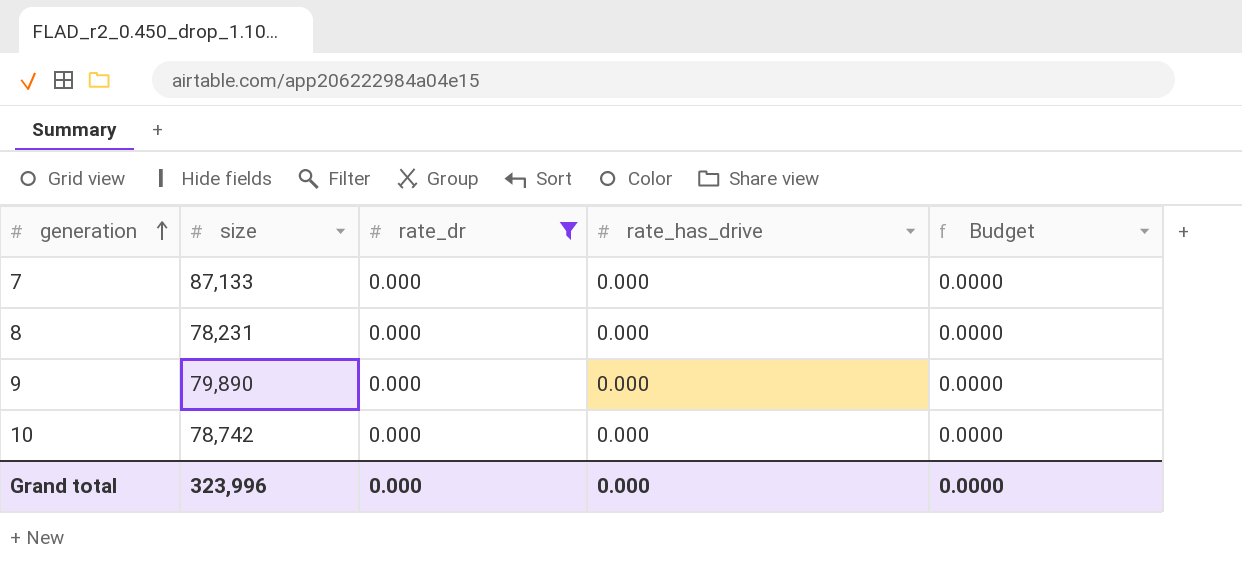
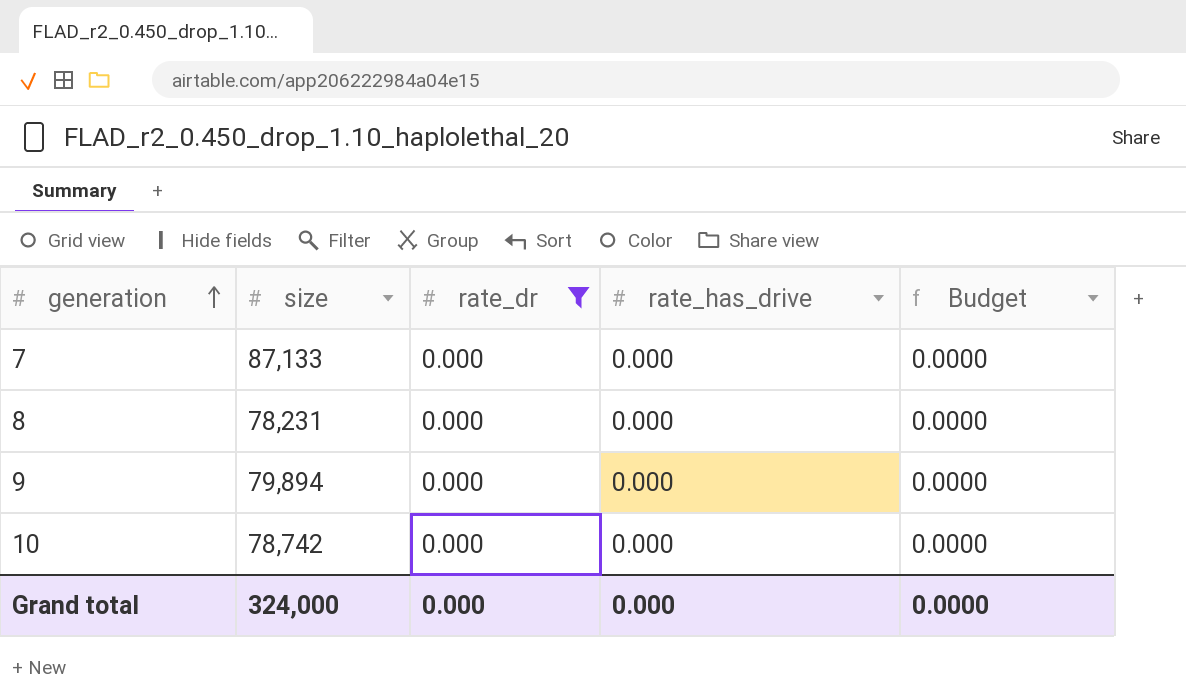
9 | size: 79,890 -> 79,894
Grand total | size: 323,996 -> 324,000

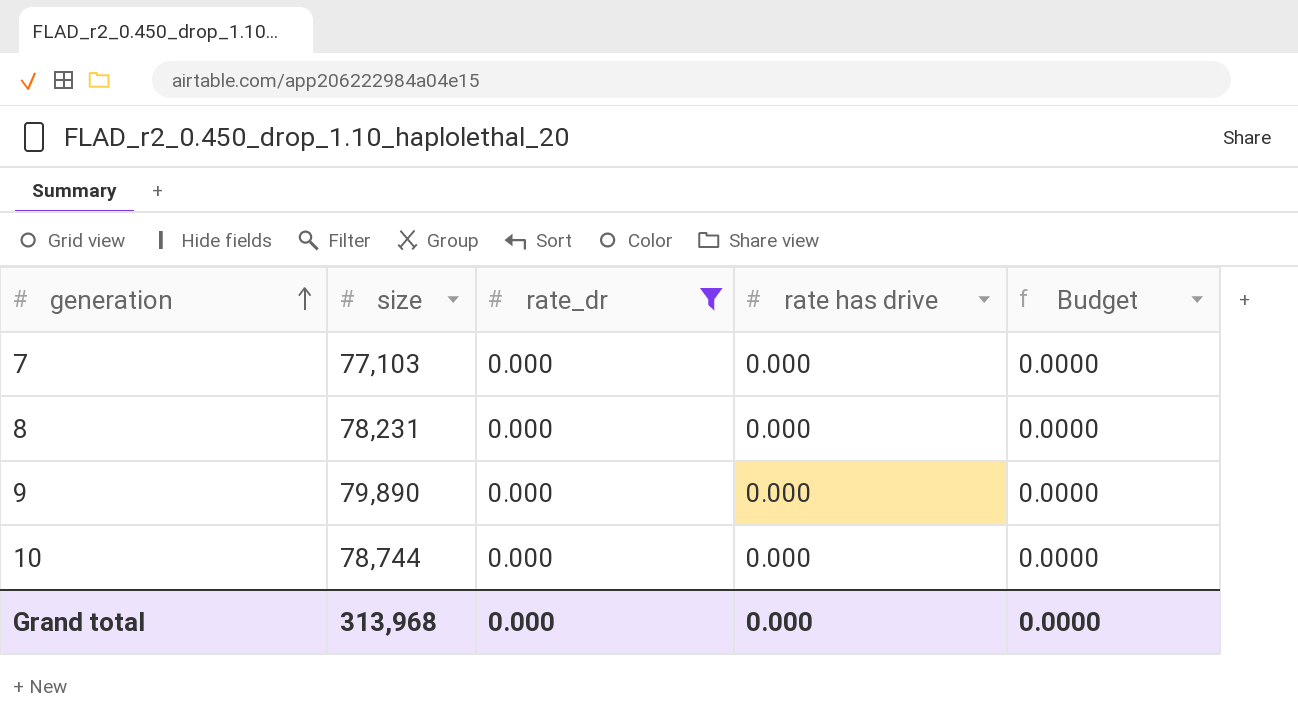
column name: rate_has_drive -> rate has drive
7 | size: 87,133 -> 77,103
9 | size: 79,894 -> 79,890
10 | size: 78,742 -> 78,744
Grand total | size: 324,000 -> 313,968

